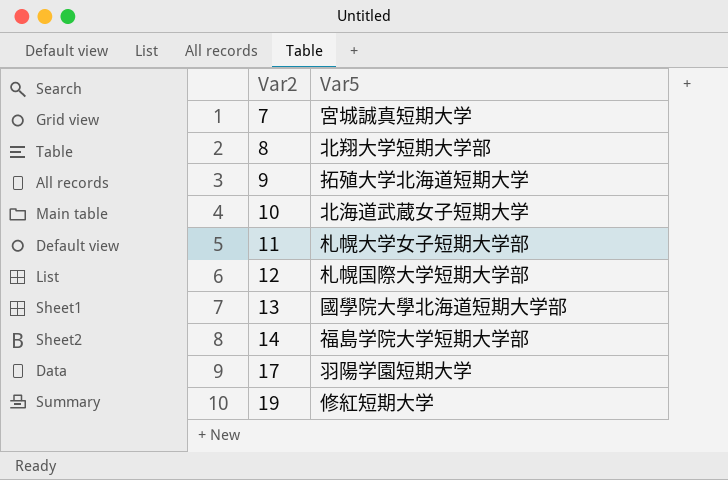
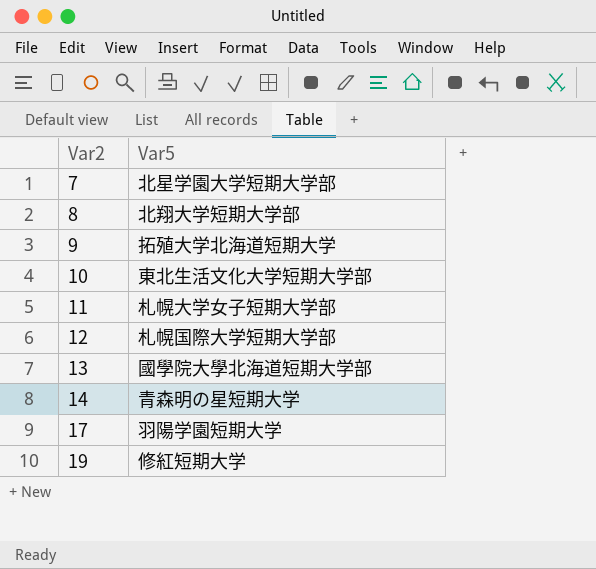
7 | Var5: 宮城誠真短期大学 -> 北星学園大学短期大学部
10 | Var5: 北海道武蔵女子短期大学 -> 東北生活文化大学短期大学部
14 | Var5: 福島学院大学短期大学部 -> 青森明の星短期大学

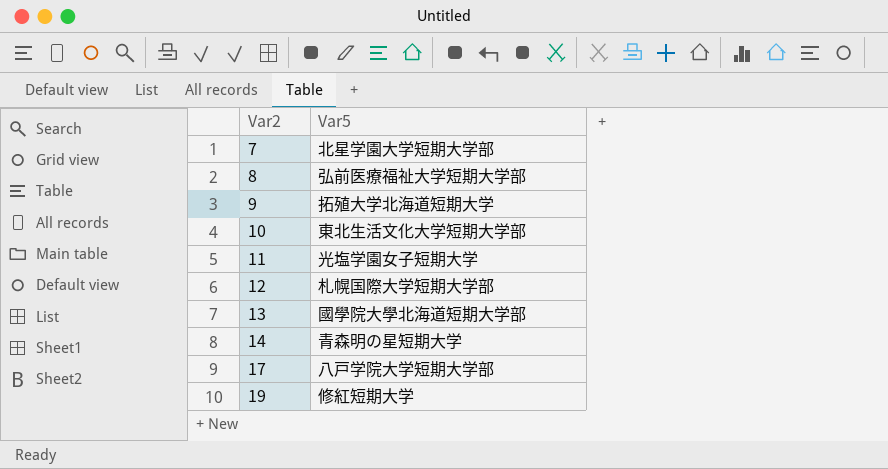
8 | Var5: 北翔大学短期大学部 -> 弘前医療福祉大学短期大学部
11 | Var5: 札幌大学女子短期大学部 -> 光塩学園女子短期大学
17 | Var5: 羽陽学園短期大学 -> 八戸学院大学短期大学部

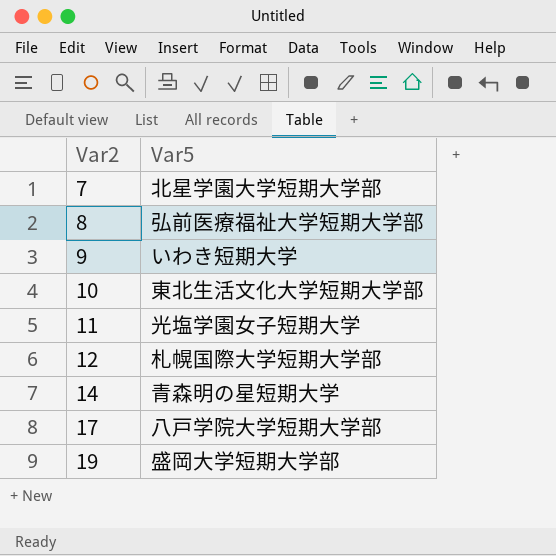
row 13: 國學院大學北海道短期大学部 -> none
9 | Var5: 拓殖大学北海道短期大学 -> いわき短期大学
19 | Var5: 修紅短期大学 -> 盛岡大学短期大学部

